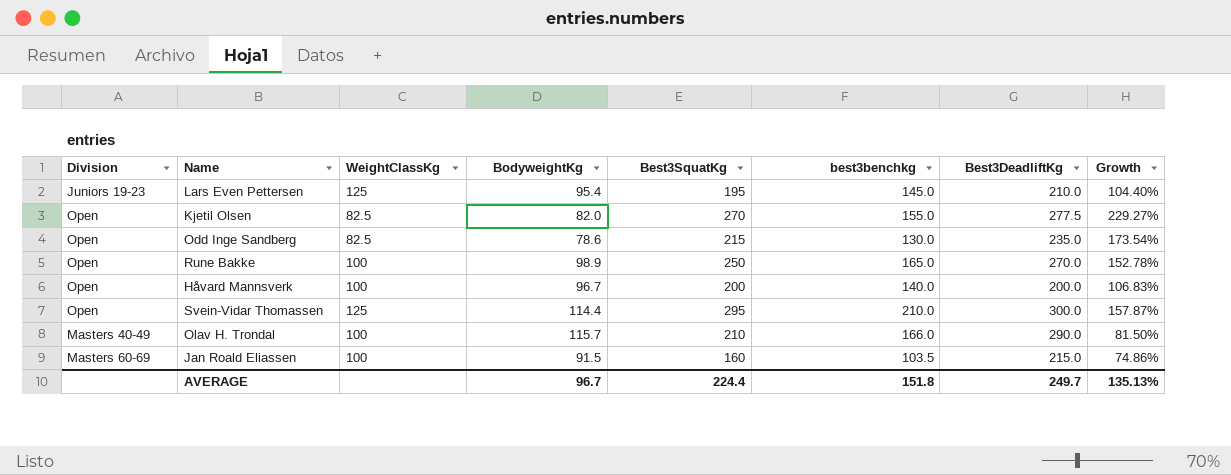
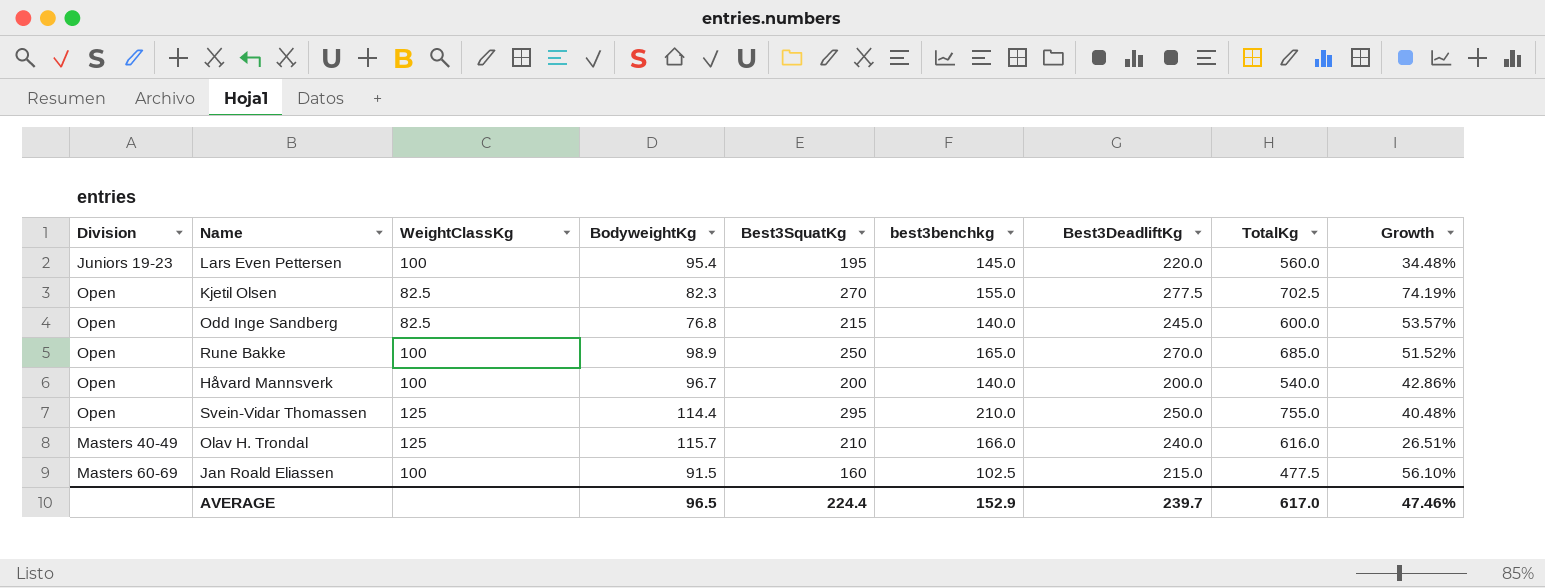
column TotalKg | formula: none -> [Best3SquatKg] + [best3benchkg] + [Best3DeadliftKg]
column Growth | formula: ([Best3SquatKg] - [BodyweightKg]) / [BodyweightKg] -> ([Best3SquatKg] - [best3benchkg]) / [best3benchkg]
Lars Even Pettersen | WeightClassKg: 125 -> 100
Lars Even Pettersen | Best3DeadliftKg: 210.0 -> 220.0
Kjetil Olsen | BodyweightKg: 82.0 -> 82.3
Odd Inge Sandberg | BodyweightKg: 78.6 -> 76.8
Odd Inge Sandberg | best3benchkg: 130.0 -> 140.0
Odd Inge Sandberg | Best3DeadliftKg: 235.0 -> 245.0
Svein-Vidar Thomassen | Best3DeadliftKg: 300.0 -> 250.0
Olav H. Trondal | WeightClassKg: 100 -> 125
Olav H. Trondal | Best3DeadliftKg: 290.0 -> 240.0
Jan Roald Eliassen | best3benchkg: 103.5 -> 102.5
AVERAGE | BodyweightKg: 96.7 -> 96.5
AVERAGE | best3benchkg: 151.8 -> 152.9
AVERAGE | Best3DeadliftKg: 249.7 -> 239.7
AVERAGE | Growth: 135.13% -> 47.46%

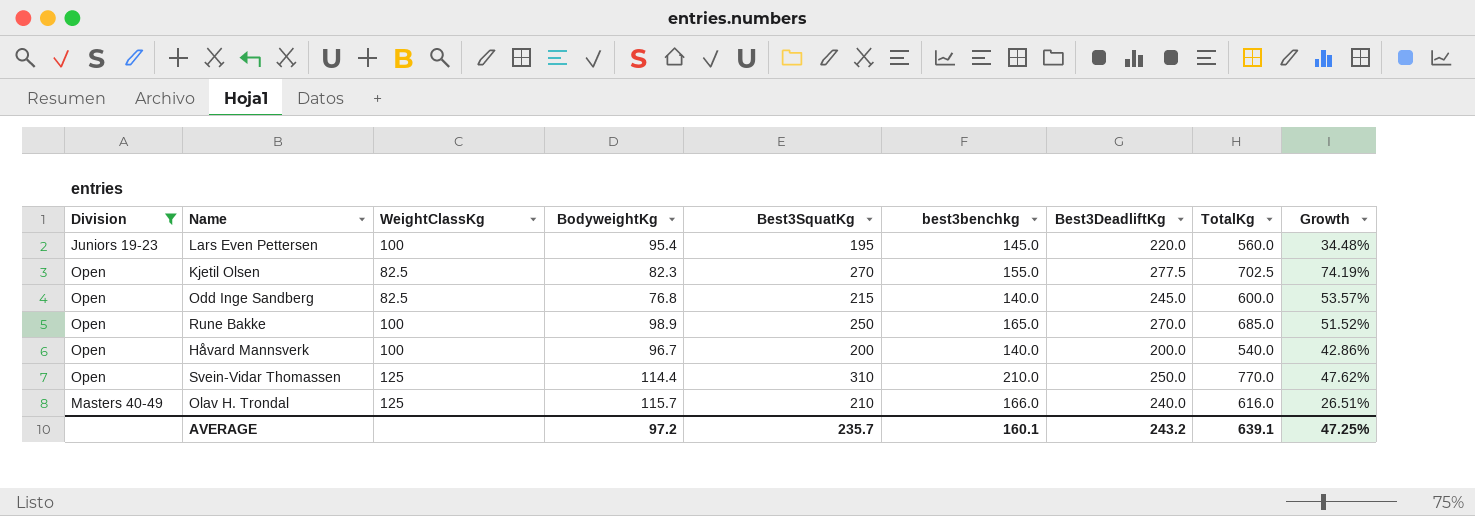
filter: none -> Division != Masters 60-69
Svein-Vidar Thomassen | Best3SquatKg: 295 -> 310
Svein-Vidar Thomassen | TotalKg: 755.0 -> 770.0
Svein-Vidar Thomassen | Growth: 40.48% -> 47.62%
AVERAGE | BodyweightKg: 96.5 -> 97.2
AVERAGE | Best3SquatKg: 224.4 -> 235.7
AVERAGE | best3benchkg: 152.9 -> 160.1
AVERAGE | Best3DeadliftKg: 239.7 -> 243.2
AVERAGE | TotalKg: 617.0 -> 639.1
AVERAGE | Growth: 47.46% -> 47.25%

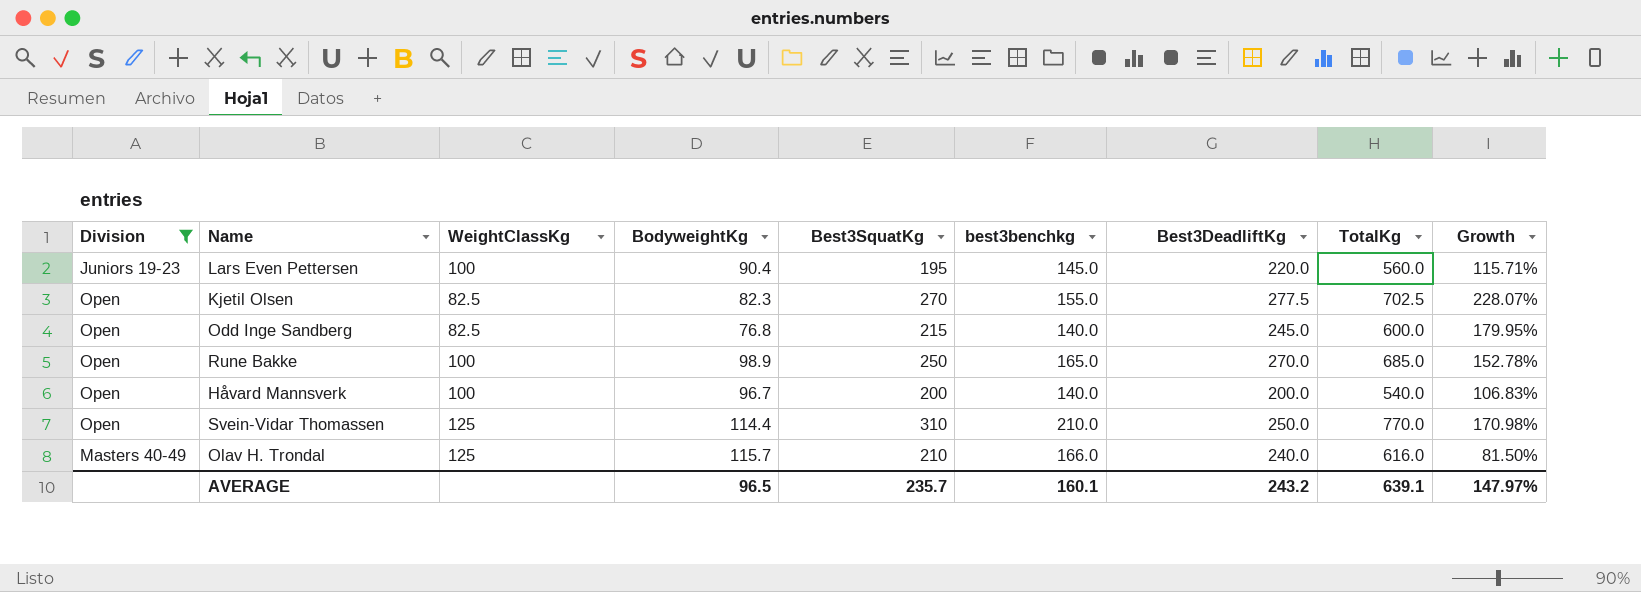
column Growth | formula: ([Best3SquatKg] - [best3benchkg]) / [best3benchkg] -> ([Best3SquatKg] - [BodyweightKg]) / [BodyweightKg]
Lars Even Pettersen | BodyweightKg: 95.4 -> 90.4
AVERAGE | BodyweightKg: 97.2 -> 96.5
AVERAGE | Growth: 47.25% -> 147.97%

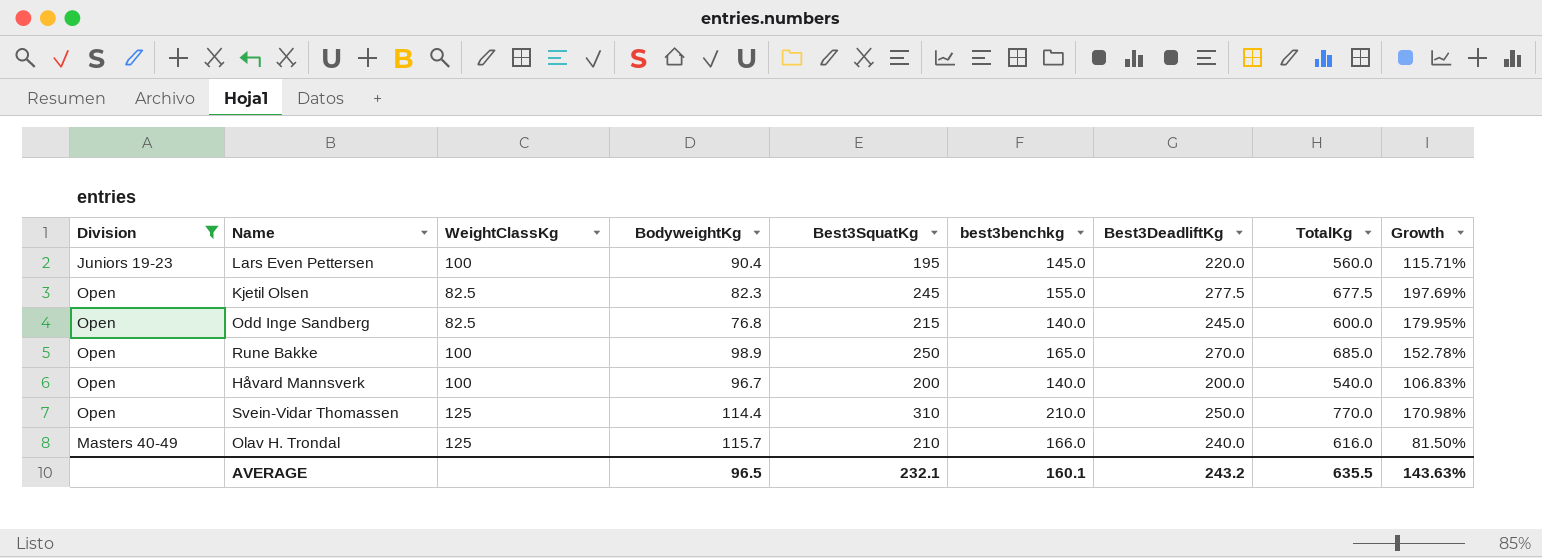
Kjetil Olsen | Best3SquatKg: 270 -> 245
Kjetil Olsen | TotalKg: 702.5 -> 677.5
Kjetil Olsen | Growth: 228.07% -> 197.69%
AVERAGE | Best3SquatKg: 235.7 -> 232.1
AVERAGE | TotalKg: 639.1 -> 635.5
AVERAGE | Growth: 147.97% -> 143.63%

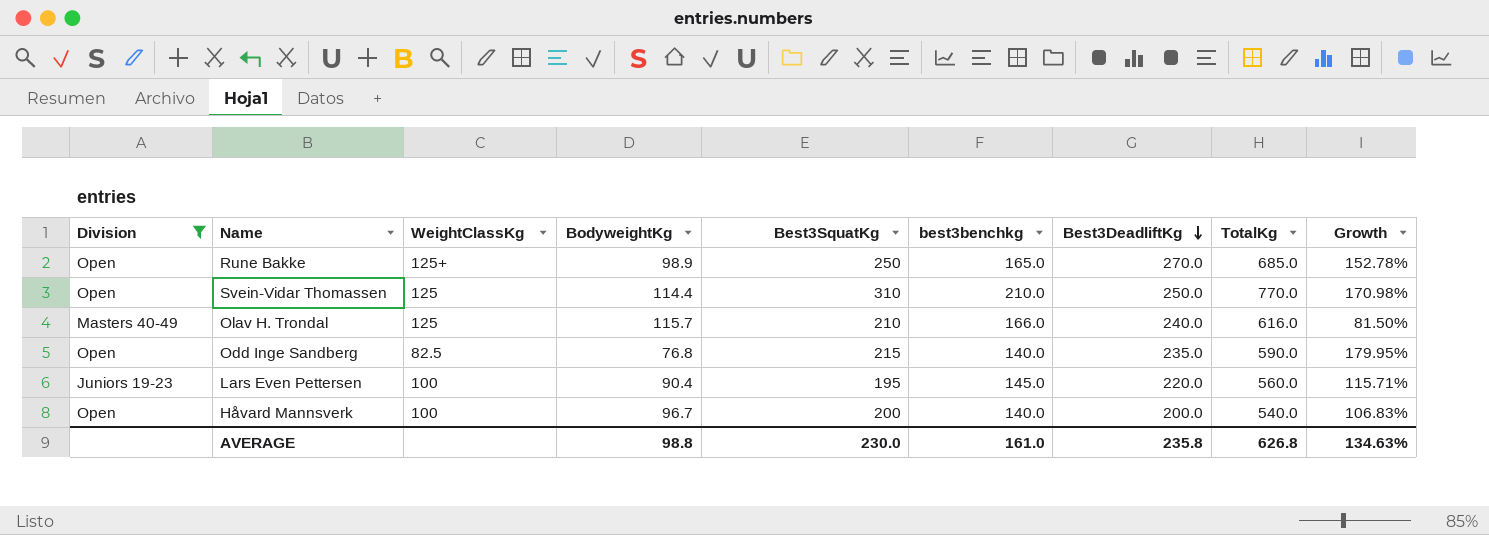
row order: none -> Best3DeadliftKg descending
row Kjetil Olsen: Open | 82.5 | 82.3 | 245 | 155.0 | 277.5 | 677.5 | 197.69% -> none
Rune Bakke | WeightClassKg: 100 -> 125+
Odd Inge Sandberg | Best3DeadliftKg: 245.0 -> 235.0
Odd Inge Sandberg | TotalKg: 600.0 -> 590.0
AVERAGE | BodyweightKg: 96.5 -> 98.8
AVERAGE | Best3SquatKg: 232.1 -> 230.0
AVERAGE | best3benchkg: 160.1 -> 161.0
AVERAGE | Best3DeadliftKg: 243.2 -> 235.8
AVERAGE | TotalKg: 635.5 -> 626.8
AVERAGE | Growth: 143.63% -> 134.63%

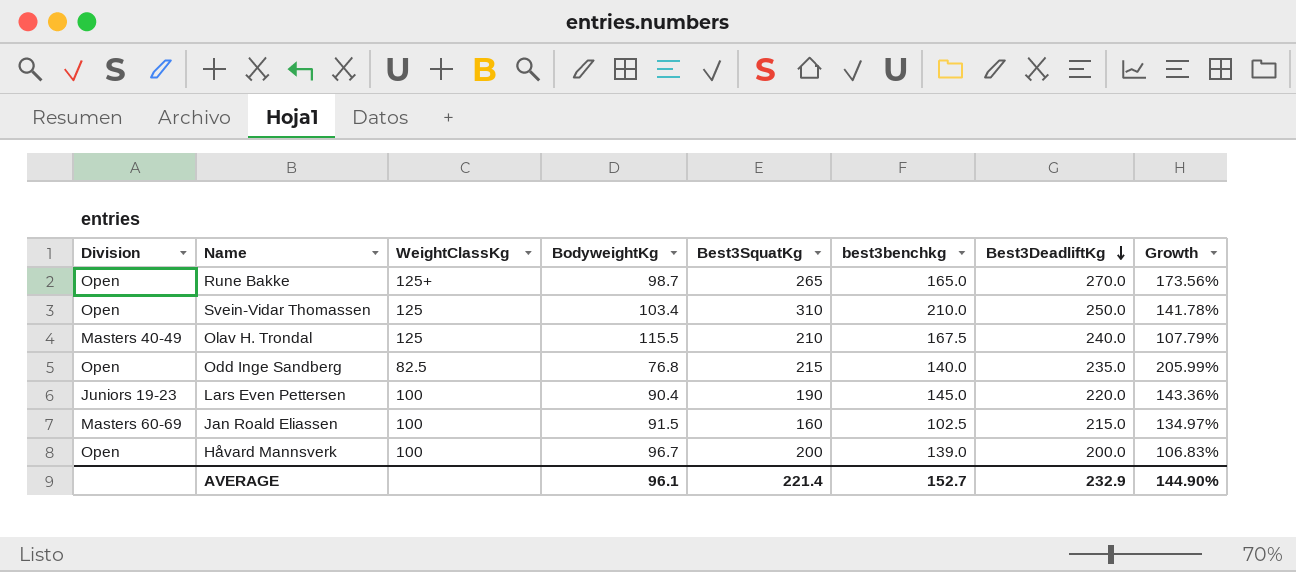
filter: Division != Masters 60-69 -> none
column TotalKg | formula: [Best3SquatKg] + [best3benchkg] + [Best3DeadliftKg] -> none
column Growth | formula: ([Best3SquatKg] - [BodyweightKg]) / [BodyweightKg] -> ([Best3DeadliftKg] - [BodyweightKg]) / [BodyweightKg]
Rune Bakke | BodyweightKg: 98.9 -> 98.7
Rune Bakke | Best3SquatKg: 250 -> 265
Svein-Vidar Thomassen | BodyweightKg: 114.4 -> 103.4
Olav H. Trondal | BodyweightKg: 115.7 -> 115.5
Olav H. Trondal | best3benchkg: 166.0 -> 167.5
Lars Even Pettersen | Best3SquatKg: 195 -> 190
Håvard Mannsverk | best3benchkg: 140.0 -> 139.0
AVERAGE | BodyweightKg: 98.8 -> 96.1
AVERAGE | Best3SquatKg: 230.0 -> 221.4
AVERAGE | best3benchkg: 161.0 -> 152.7
AVERAGE | Best3DeadliftKg: 235.8 -> 232.9
AVERAGE | Growth: 134.63% -> 144.90%

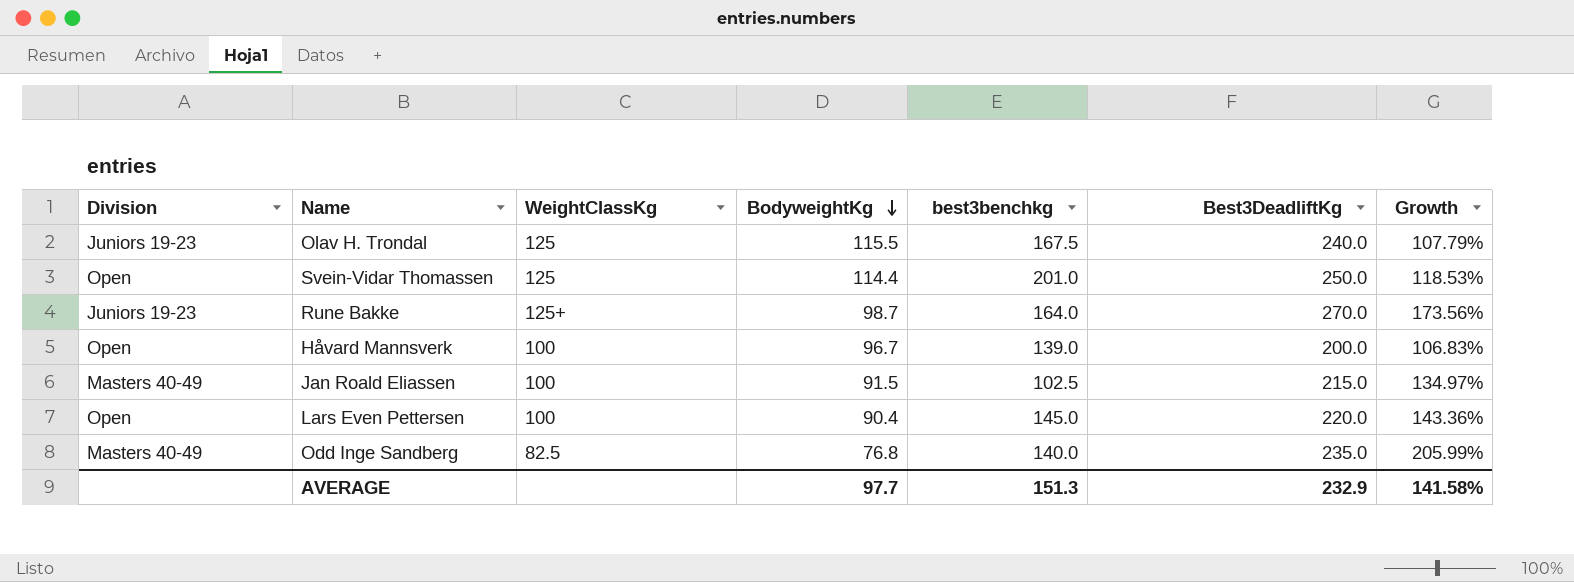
row order: Best3DeadliftKg descending -> BodyweightKg descending
column Best3SquatKg | position: 5 -> none
Olav H. Trondal | Division: Masters 40-49 -> Juniors 19-23
Svein-Vidar Thomassen | BodyweightKg: 103.4 -> 114.4
Svein-Vidar Thomassen | best3benchkg: 210.0 -> 201.0
Svein-Vidar Thomassen | Growth: 141.78% -> 118.53%
Rune Bakke | Division: Open -> Juniors 19-23
Rune Bakke | best3benchkg: 165.0 -> 164.0
Jan Roald Eliassen | Division: Masters 60-69 -> Masters 40-49
Lars Even Pettersen | Division: Juniors 19-23 -> Open
Odd Inge Sandberg | Division: Open -> Masters 40-49
AVERAGE | BodyweightKg: 96.1 -> 97.7
AVERAGE | best3benchkg: 152.7 -> 151.3
AVERAGE | Growth: 144.90% -> 141.58%

